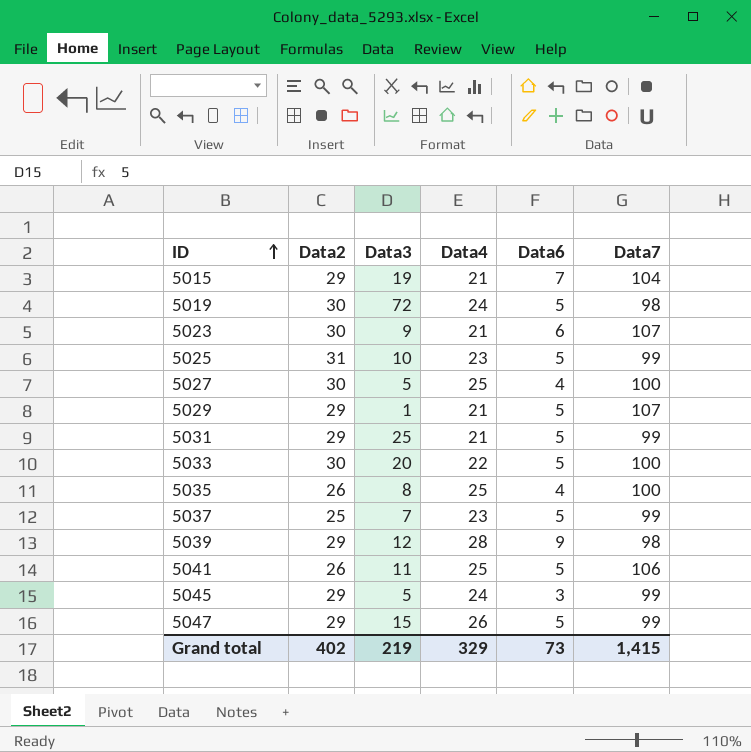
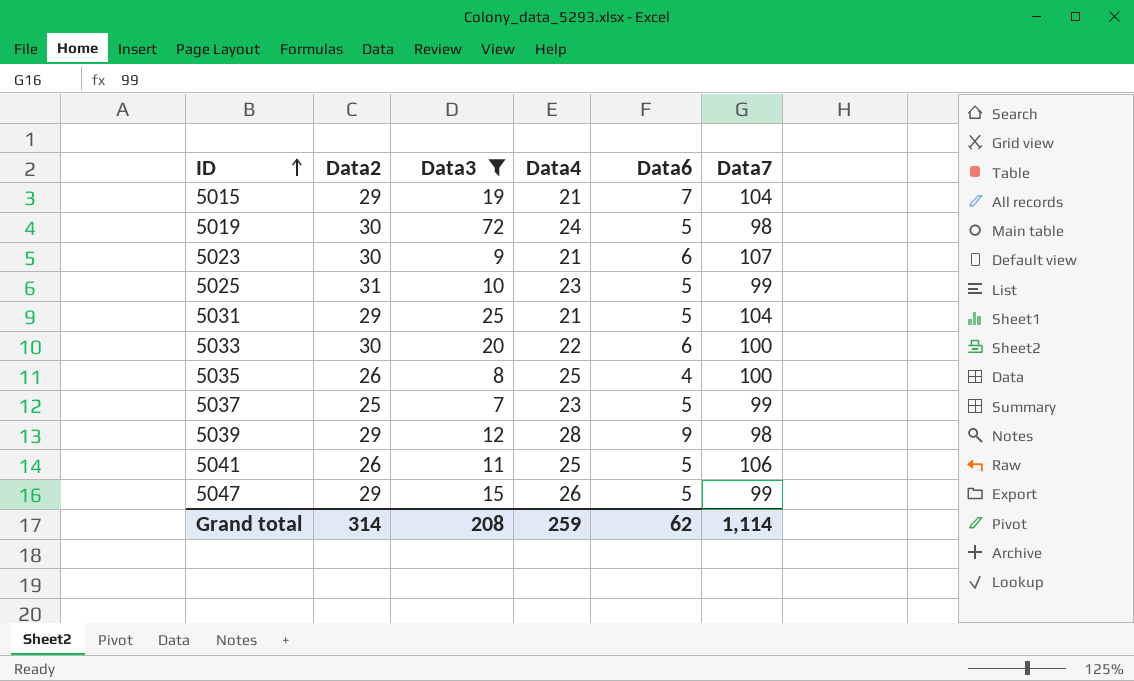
filter: none -> Data3 >= 7
5031 | Data7: 99 -> 104
5033 | Data6: 5 -> 6
Grand total | Data2: 402 -> 314
Grand total | Data3: 219 -> 208
Grand total | Data4: 329 -> 259
Grand total | Data6: 73 -> 62
Grand total | Data7: 1,415 -> 1,114

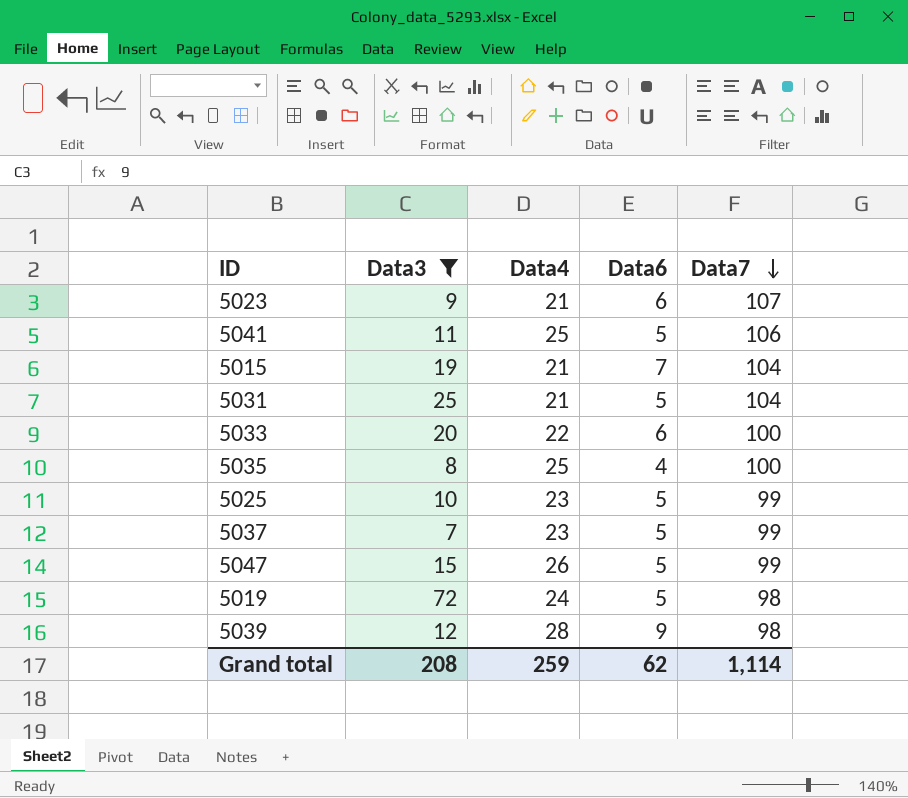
row order: ID ascending -> Data7 descending
column Data2 | position: 2 -> none

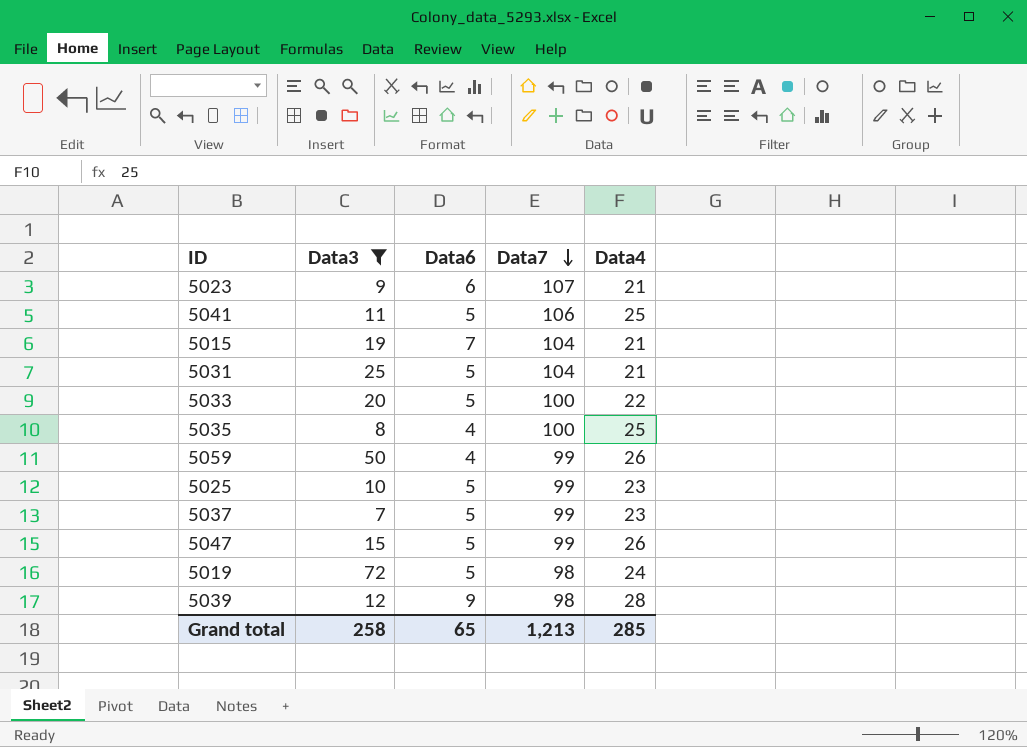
column Data4 | position: 3 -> 5
5033 | Data6: 6 -> 5
row 5059: none -> 50 | 4 | 99 | 26
Grand total | Data3: 208 -> 258
Grand total | Data6: 62 -> 65
Grand total | Data7: 1,114 -> 1,213
Grand total | Data4: 259 -> 285

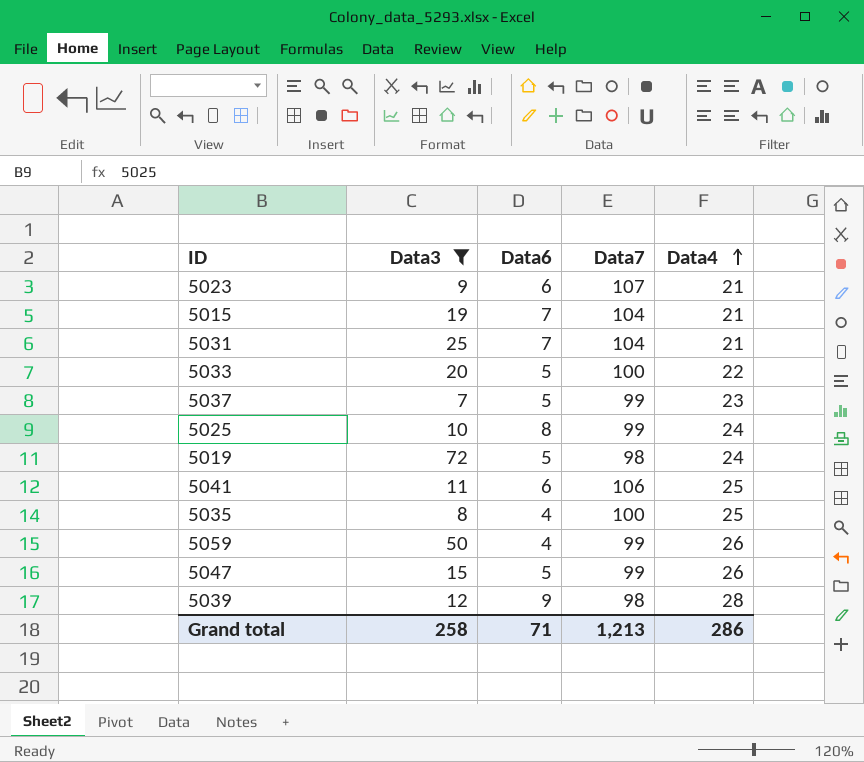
row order: Data7 descending -> Data4 ascending
5031 | Data6: 5 -> 7
5025 | Data6: 5 -> 8
5025 | Data4: 23 -> 24
5041 | Data6: 5 -> 6
Grand total | Data6: 65 -> 71
Grand total | Data4: 285 -> 286

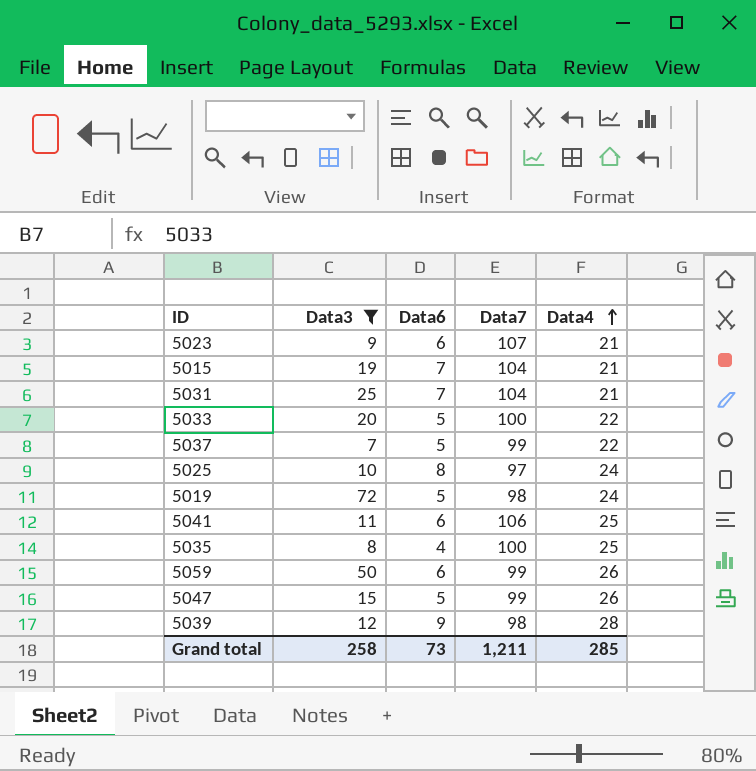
5037 | Data4: 23 -> 22
5025 | Data7: 99 -> 97
5059 | Data6: 4 -> 6
Grand total | Data6: 71 -> 73
Grand total | Data7: 1,213 -> 1,211
Grand total | Data4: 286 -> 285

